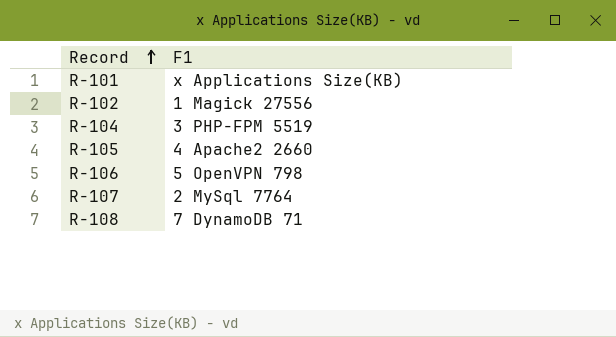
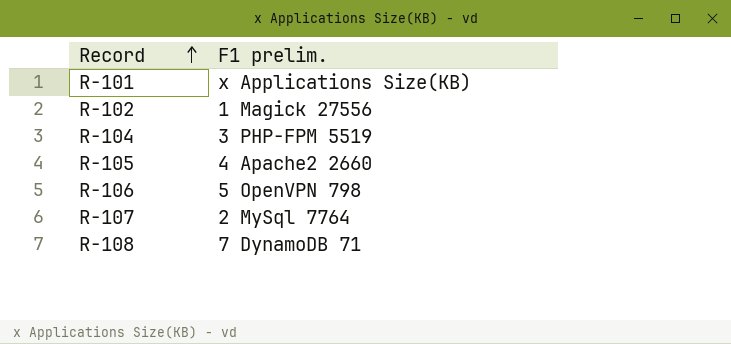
column name: F1 -> F1 prelim.

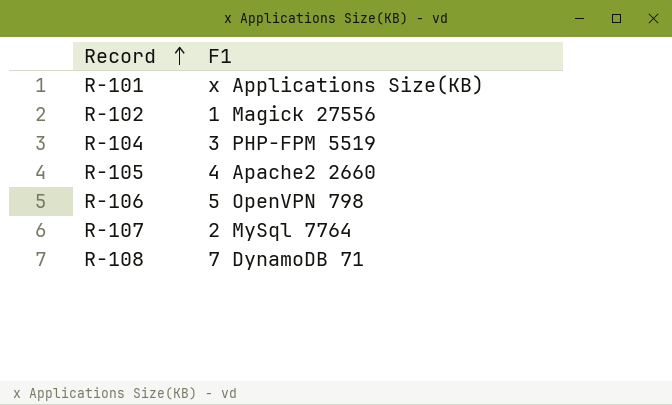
column name: F1 prelim. -> F1

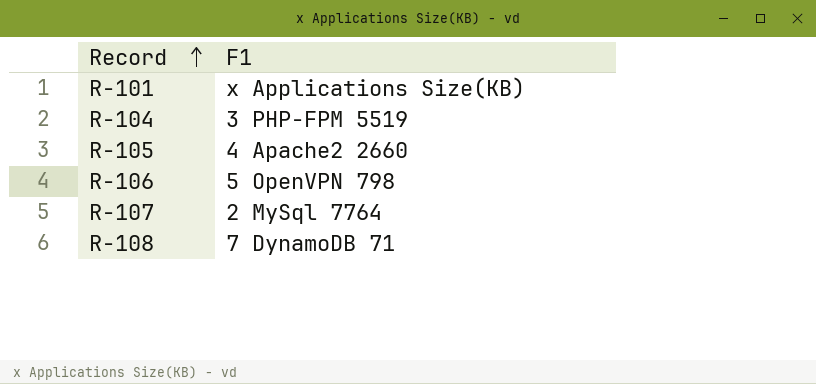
row R-102: 1 Magick 27556 -> none

